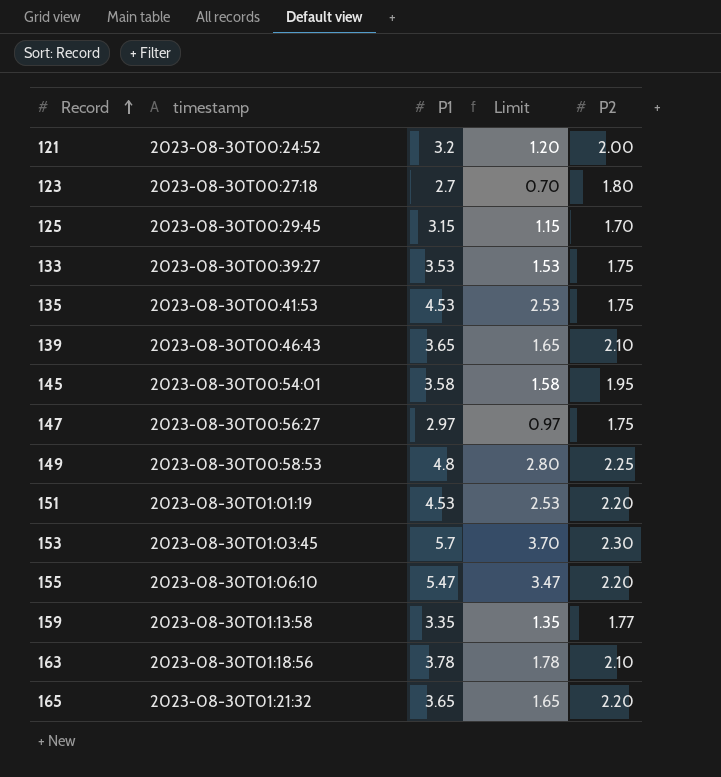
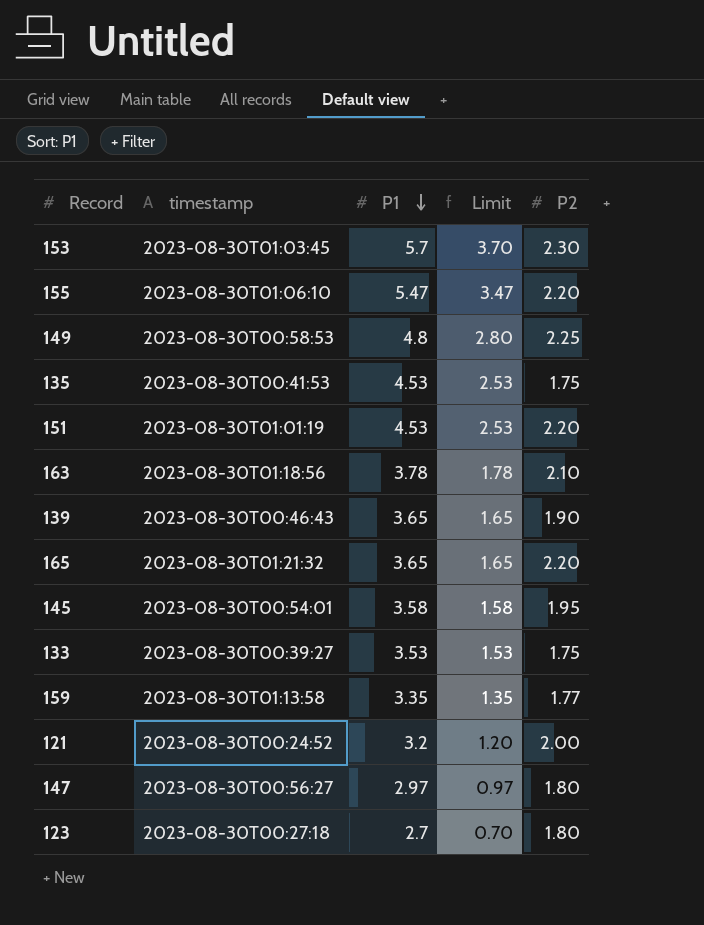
row order: Record ascending -> P1 descending
row 125: 2023-08-30T00:29:45 | 3.15 | 1.15 | 1.70 -> none
139 | P2: 2.10 -> 1.90
147 | P2: 1.75 -> 1.80

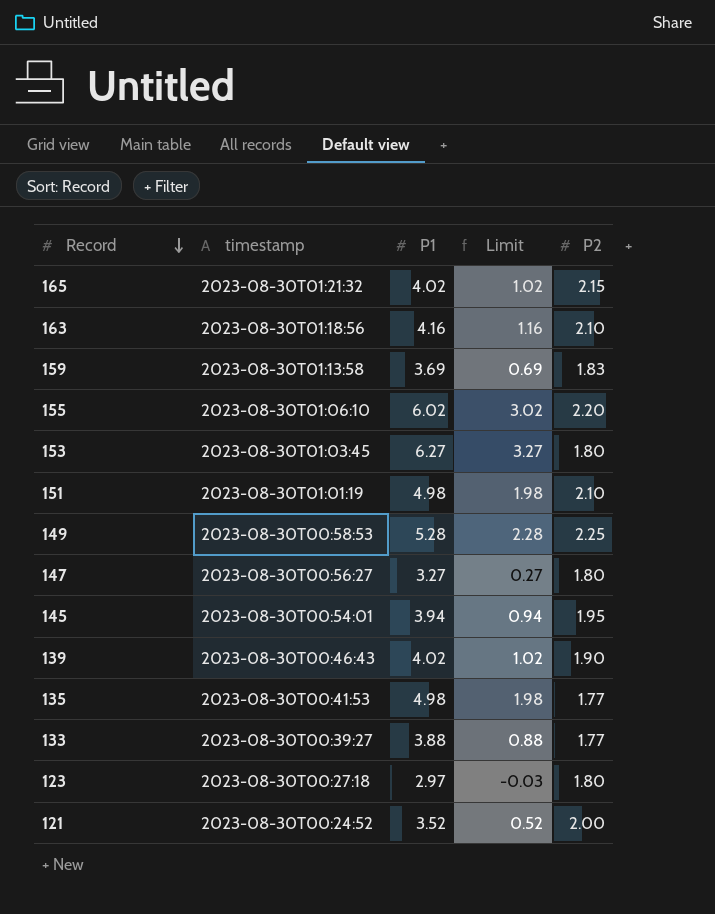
row order: P1 descending -> Record descending
column Limit | formula: [P1] - 2 -> [P1] - 3
165 | P1: 3.65 -> 4.02
165 | P2: 2.20 -> 2.15
163 | P1: 3.78 -> 4.16
159 | P1: 3.35 -> 3.69
159 | P2: 1.77 -> 1.83
155 | P1: 5.47 -> 6.02
153 | P1: 5.7 -> 6.27
153 | P2: 2.30 -> 1.80
151 | P1: 4.53 -> 4.98
151 | P2: 2.20 -> 2.10
149 | P1: 4.8 -> 5.28
147 | P1: 2.97 -> 3.27
145 | P1: 3.58 -> 3.94
139 | P1: 3.65 -> 4.02
135 | P1: 4.53 -> 4.98
135 | P2: 1.75 -> 1.77
133 | P1: 3.53 -> 3.88
133 | P2: 1.75 -> 1.77
123 | P1: 2.7 -> 2.97
121 | P1: 3.2 -> 3.52

